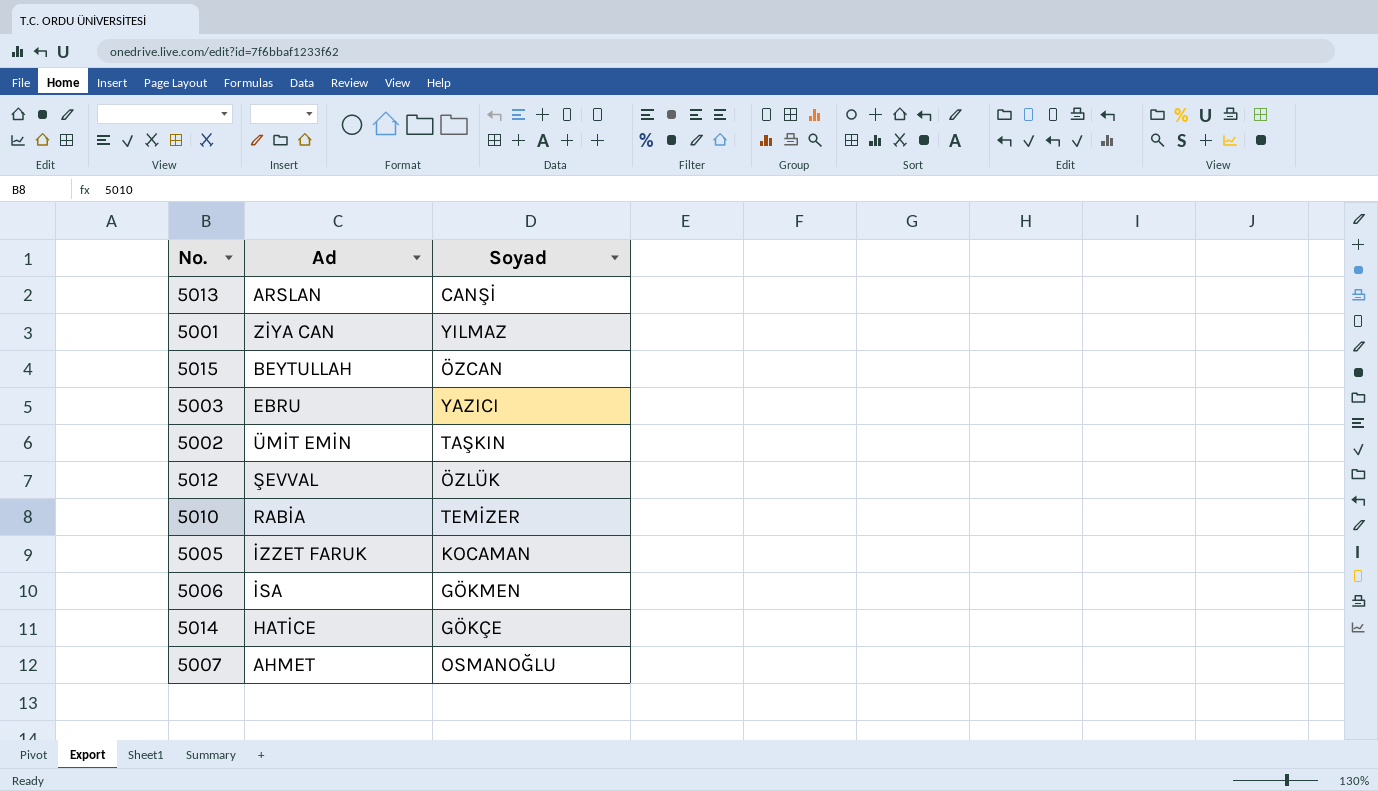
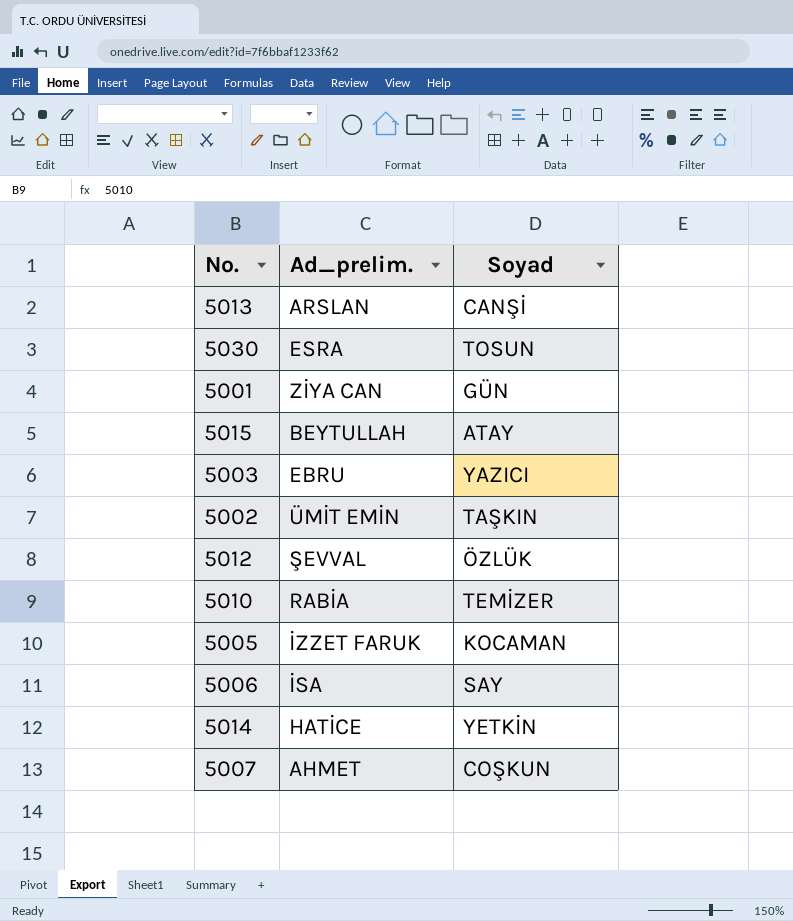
column name: Ad -> Ad_prelim.
row 5030: none -> ESRA | TOSUN
5001 | Soyad: YILMAZ -> GÜN
5015 | Soyad: ÖZCAN -> ATAY
5006 | Soyad: GÖKMEN -> SAY
5014 | Soyad: GÖKÇE -> YETKİN
5007 | Soyad: OSMANOĞLU -> COŞKUN

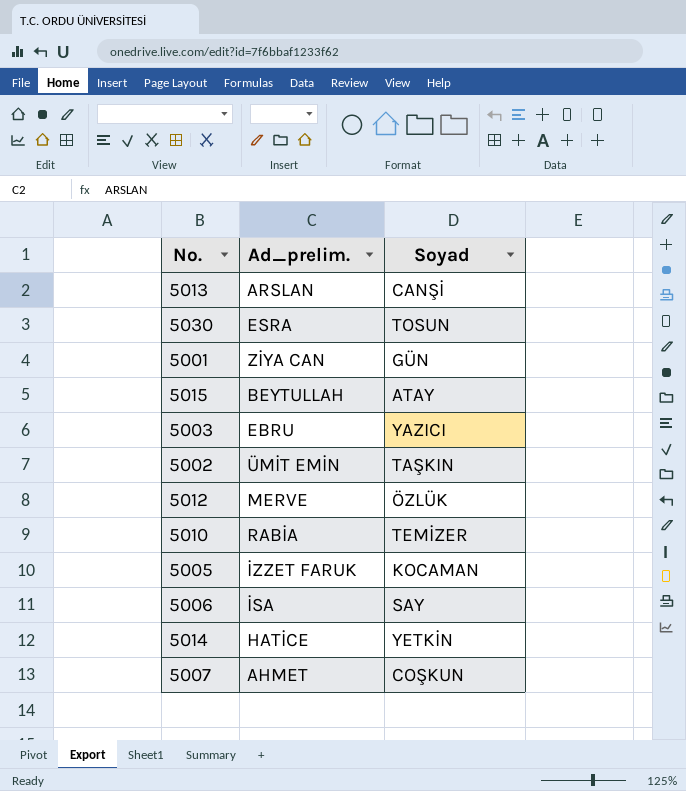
5012 | Ad_prelim.: ŞEVVAL -> MERVE

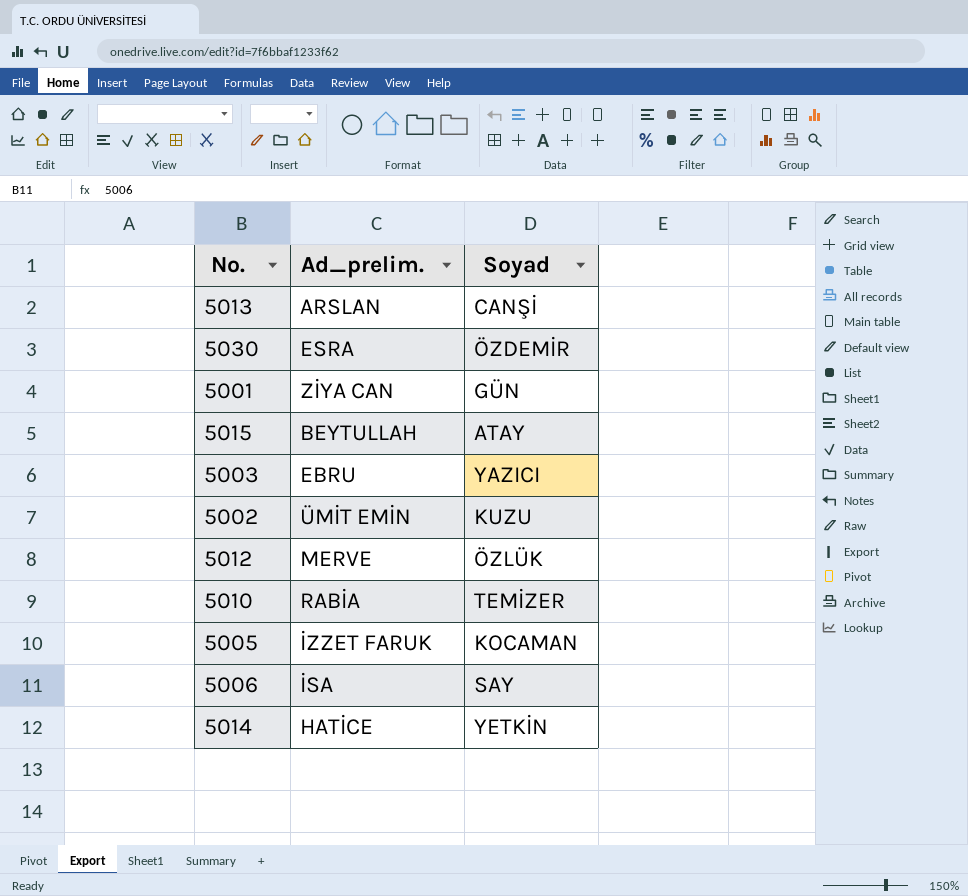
row 5007: AHMET | COŞKUN -> none
5030 | Soyad: TOSUN -> ÖZDEMİR
5002 | Soyad: TAŞKIN -> KUZU

